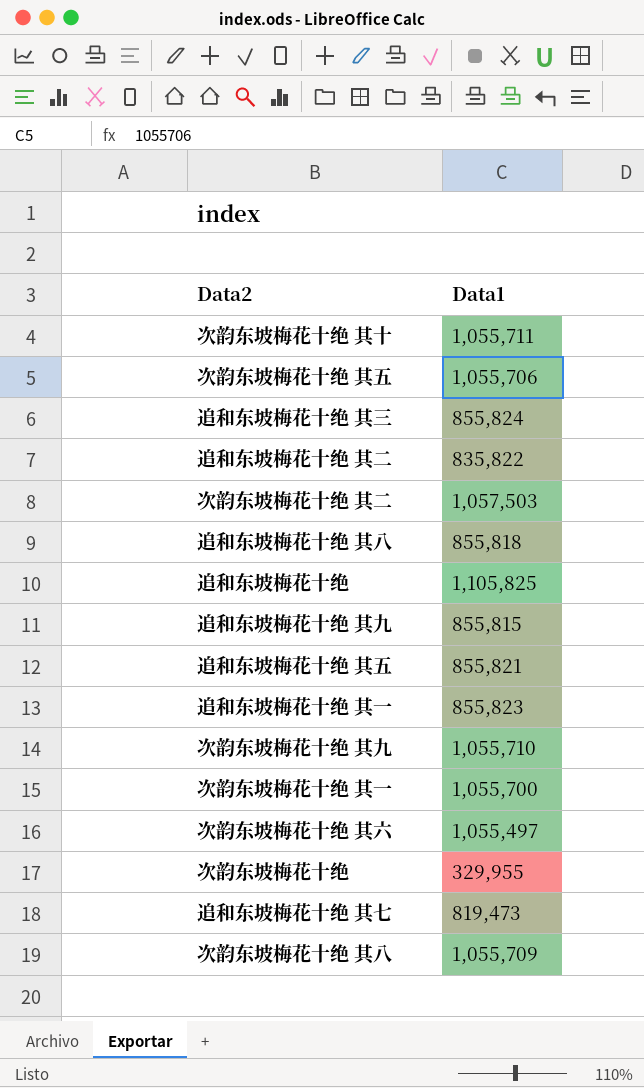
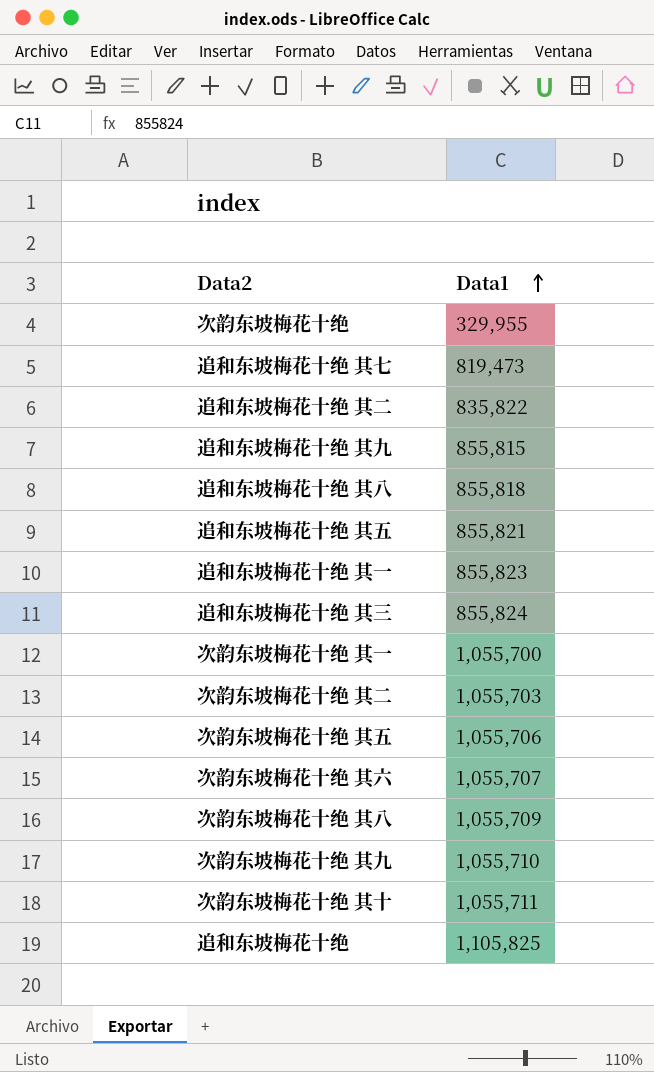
row order: none -> Data1 ascending
次韵东坡梅花十绝 其二 | Data1: 1,057,503 -> 1,055,703
次韵东坡梅花十绝 其六 | Data1: 1,055,497 -> 1,055,707

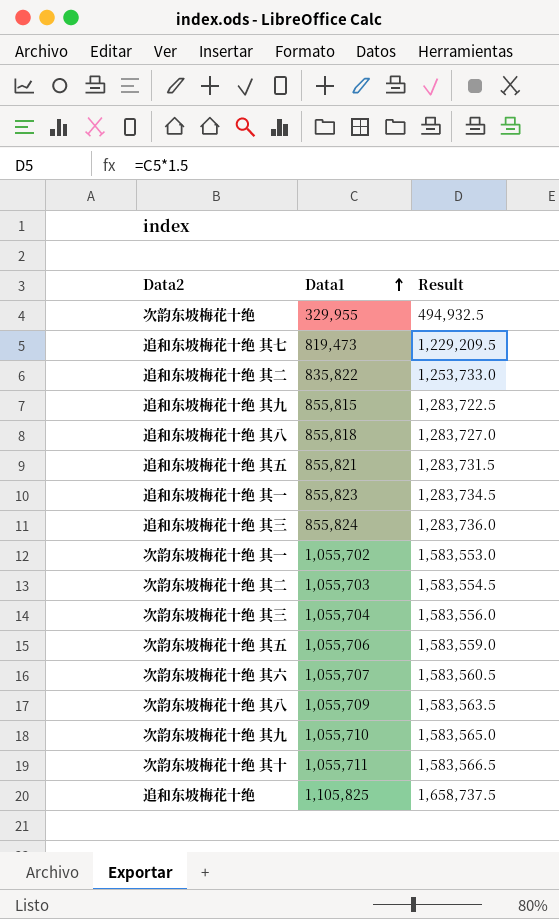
column Result | formula: none -> [Data1] * 1.5
次韵东坡梅花十绝 其一 | Data1: 1,055,700 -> 1,055,702
row 次韵东坡梅花十绝 其三: none -> 1,055,704 | 1,583,556.0

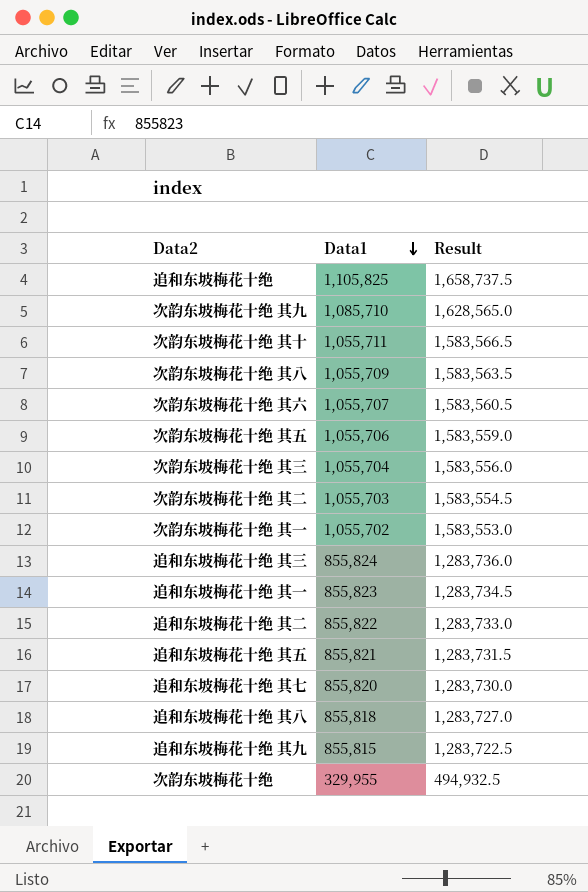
row order: Data1 ascending -> Data1 descending
次韵东坡梅花十绝 其九 | Data1: 1,055,710 -> 1,085,710
次韵东坡梅花十绝 其九 | Result: 1,583,565.0 -> 1,628,565.0
追和东坡梅花十绝 其二 | Data1: 835,822 -> 855,822
追和东坡梅花十绝 其二 | Result: 1,253,733.0 -> 1,283,733.0
追和东坡梅花十绝 其七 | Data1: 819,473 -> 855,820
追和东坡梅花十绝 其七 | Result: 1,229,209.5 -> 1,283,730.0

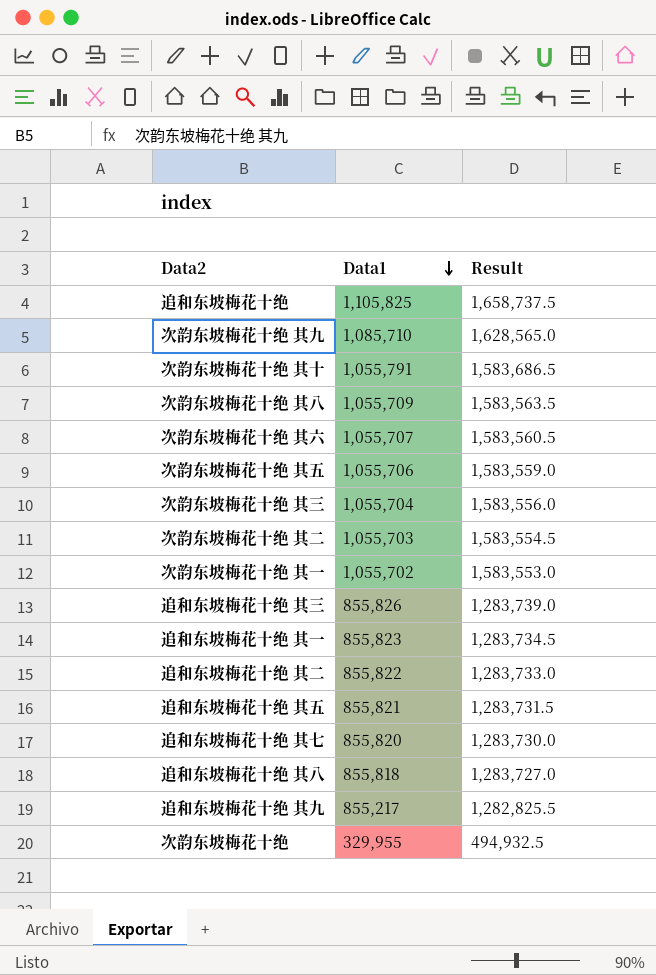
次韵东坡梅花十绝 其十 | Data1: 1,055,711 -> 1,055,791
次韵东坡梅花十绝 其十 | Result: 1,583,566.5 -> 1,583,686.5
追和东坡梅花十绝 其三 | Data1: 855,824 -> 855,826
追和东坡梅花十绝 其三 | Result: 1,283,736.0 -> 1,283,739.0
追和东坡梅花十绝 其九 | Data1: 855,815 -> 855,217
追和东坡梅花十绝 其九 | Result: 1,283,722.5 -> 1,282,825.5

